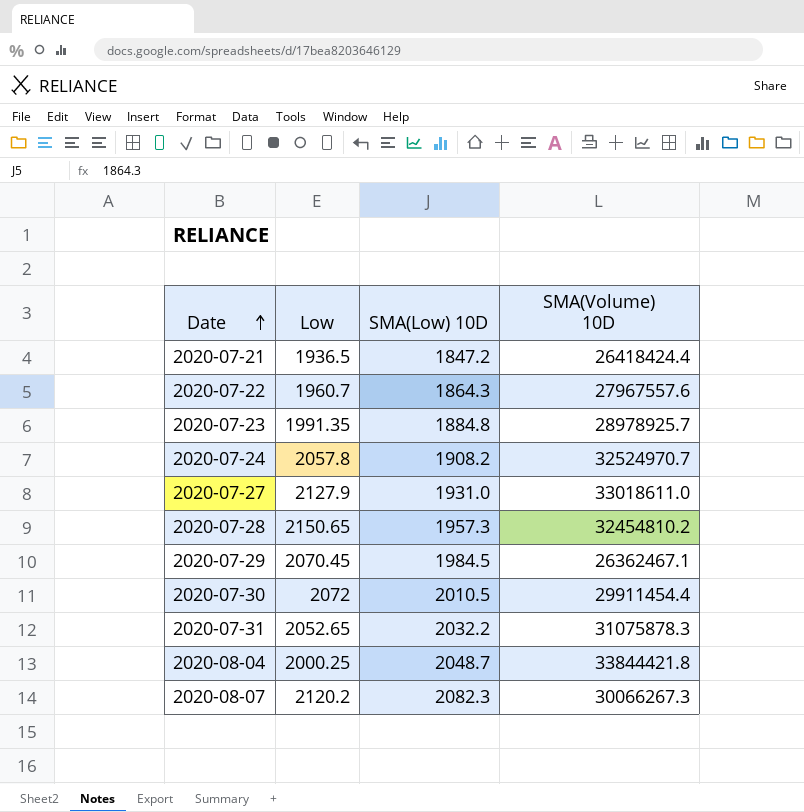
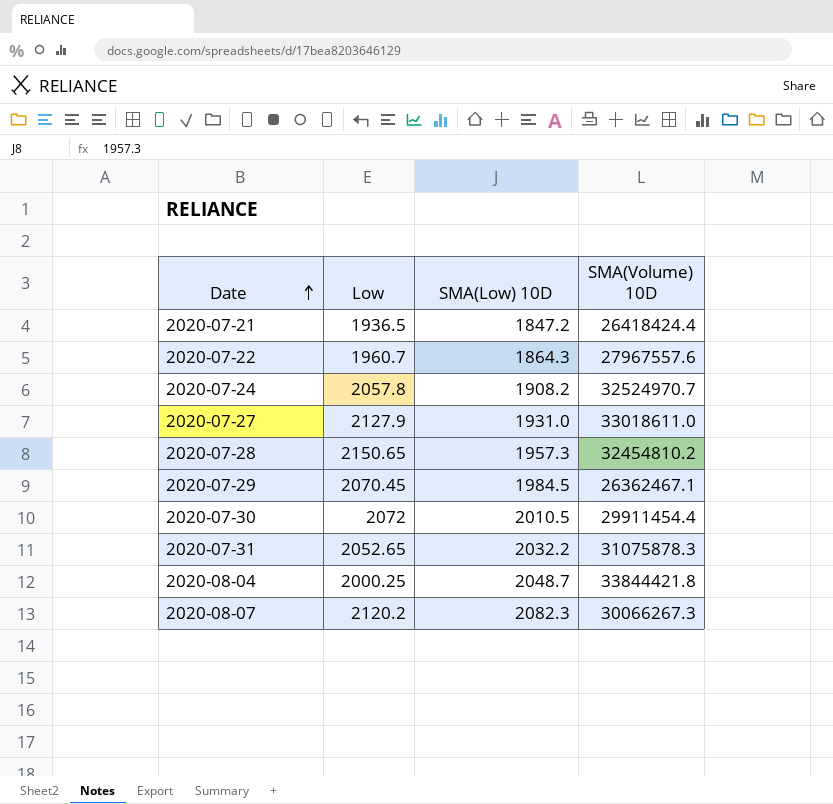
row 2020-07-23: 1991.35 | 1884.8 | 28978925.7 -> none

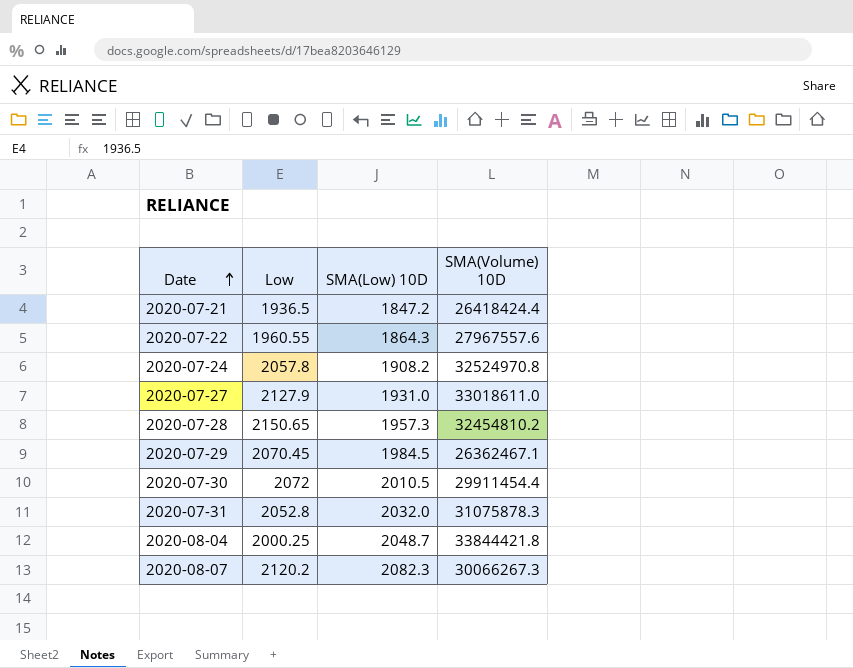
2020-07-22 | Low: 1960.7 -> 1960.55
2020-07-24 | SMA(Volume) 10D: 32524970.7 -> 32524970.8
2020-07-31 | Low: 2052.65 -> 2052.8
2020-07-31 | SMA(Low) 10D: 2032.2 -> 2032.0

